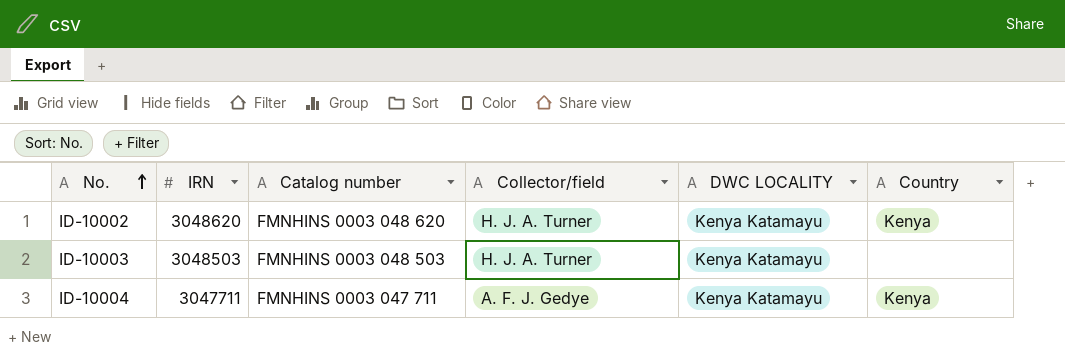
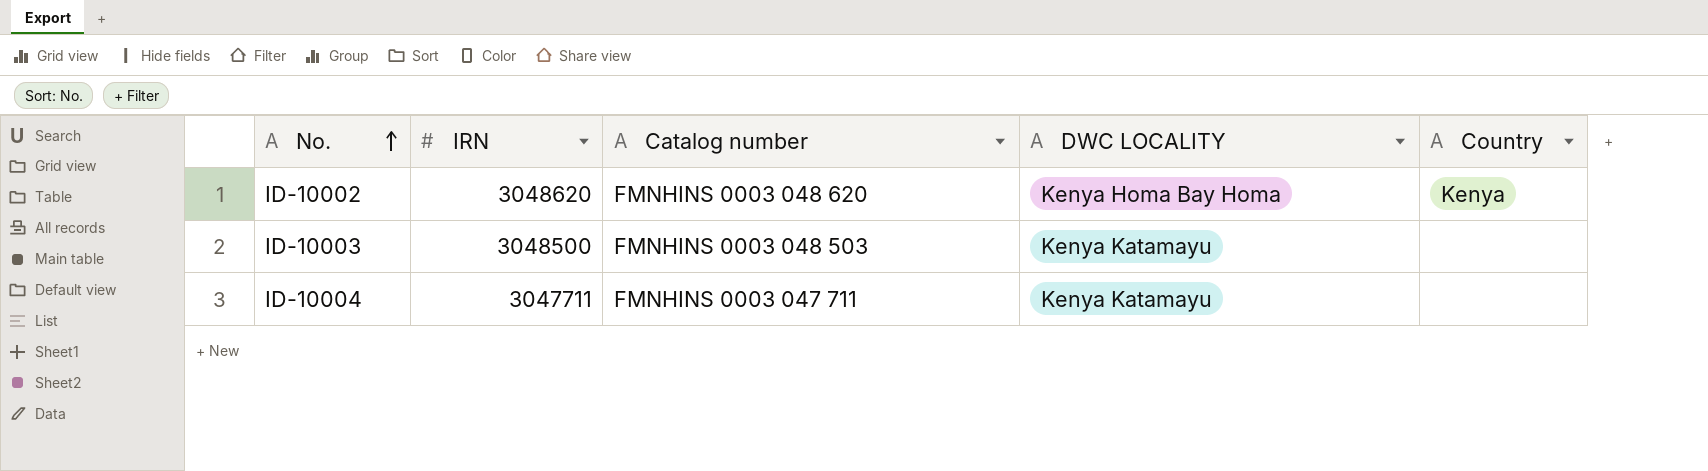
column Collector/field | position: 4 -> none
ID-10002 | DWC LOCALITY: Kenya Katamayu -> Kenya Homa Bay Homa
ID-10003 | IRN: 3048503 -> 3048500
ID-10004 | Country: Kenya -> none

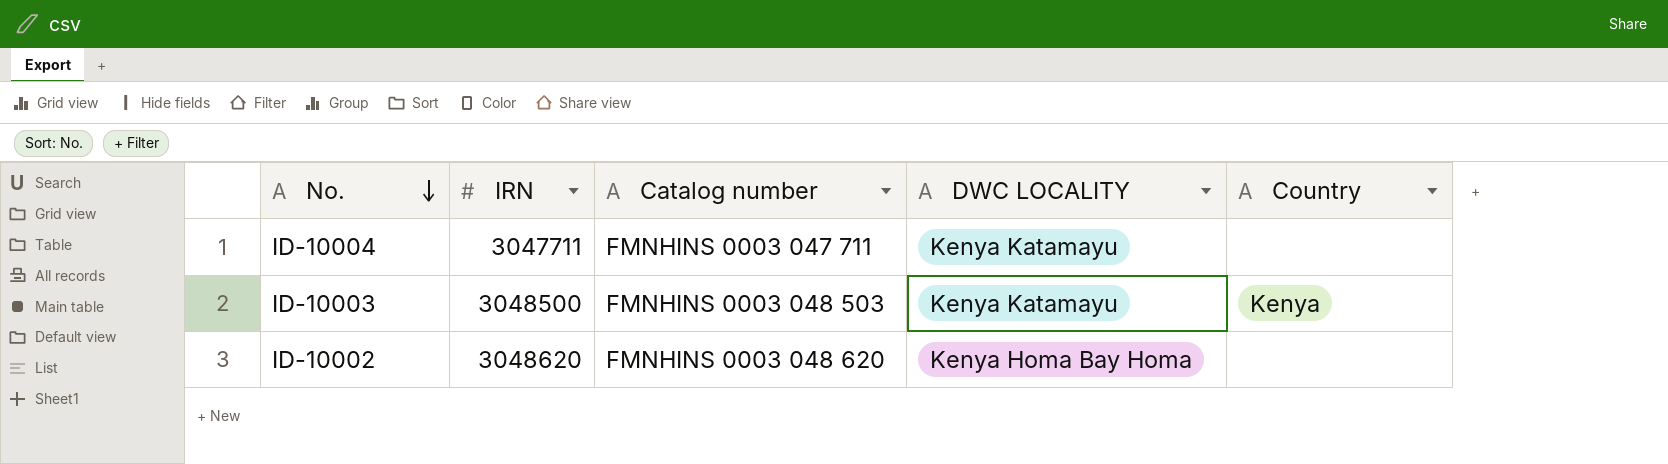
row order: No. ascending -> No. descending
ID-10003 | Country: none -> Kenya
ID-10002 | Country: Kenya -> none

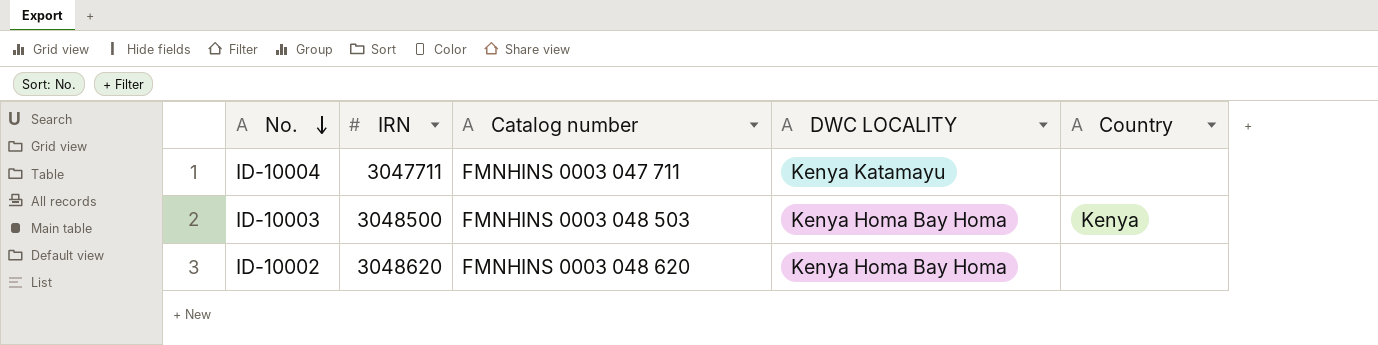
ID-10003 | DWC LOCALITY: Kenya Katamayu -> Kenya Homa Bay Homa

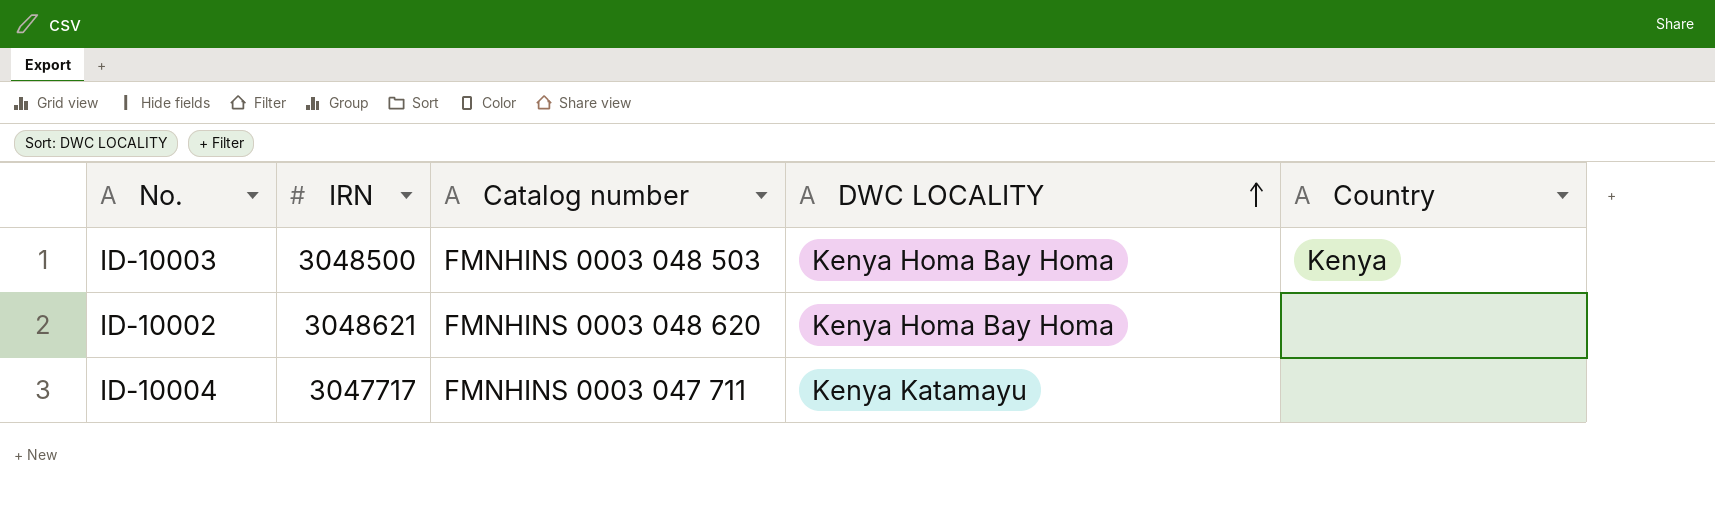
row order: No. descending -> DWC LOCALITY ascending
ID-10002 | IRN: 3048620 -> 3048621
ID-10004 | IRN: 3047711 -> 3047717

